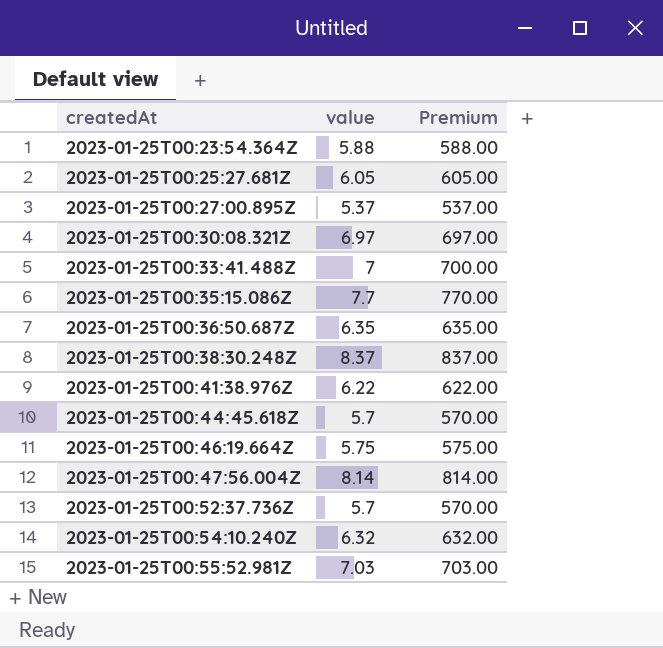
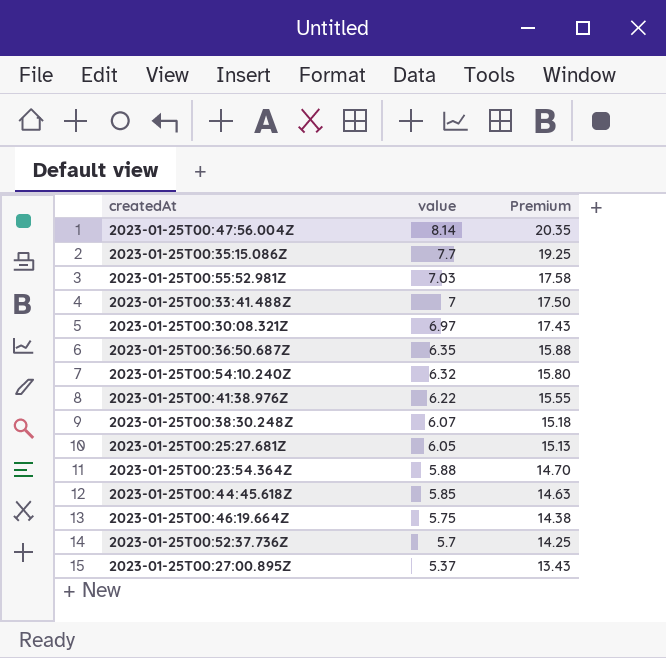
row order: createdAt ascending -> value descending
column Premium | formula: [value] * 100 -> [value] * 2.5
2023-01-25T00:38:30.248Z | value: 8.37 -> 6.07
2023-01-25T00:44:45.618Z | value: 5.7 -> 5.85

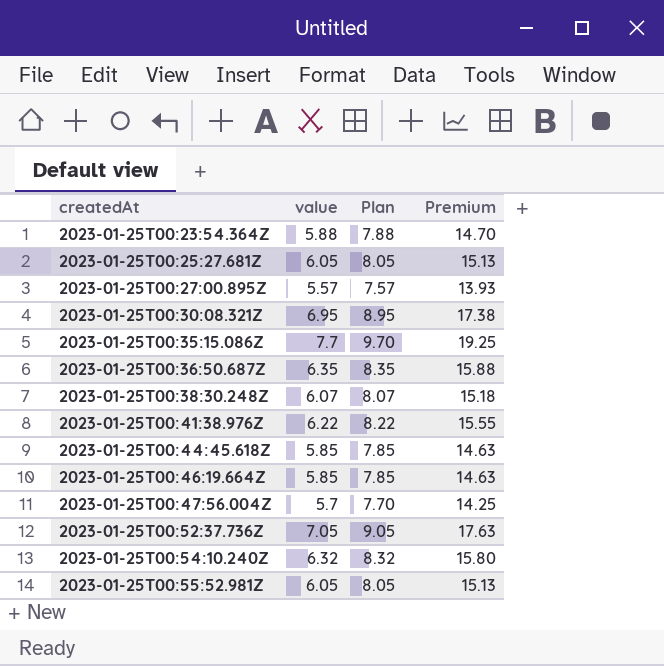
row order: value descending -> createdAt ascending
column Plan | formula: none -> [value] + 2
row 2023-01-25T00:33:41.488Z: 7 | 17.50 -> none
2023-01-25T00:27:00.895Z | value: 5.37 -> 5.57
2023-01-25T00:27:00.895Z | Premium: 13.43 -> 13.93
2023-01-25T00:30:08.321Z | value: 6.97 -> 6.95
2023-01-25T00:30:08.321Z | Premium: 17.43 -> 17.38
2023-01-25T00:46:19.664Z | value: 5.75 -> 5.85
2023-01-25T00:46:19.664Z | Premium: 14.38 -> 14.63
2023-01-25T00:47:56.004Z | value: 8.14 -> 5.7
2023-01-25T00:47:56.004Z | Premium: 20.35 -> 14.25
2023-01-25T00:52:37.736Z | value: 5.7 -> 7.05
2023-01-25T00:52:37.736Z | Premium: 14.25 -> 17.63
2023-01-25T00:55:52.981Z | value: 7.03 -> 6.05
2023-01-25T00:55:52.981Z | Premium: 17.58 -> 15.13

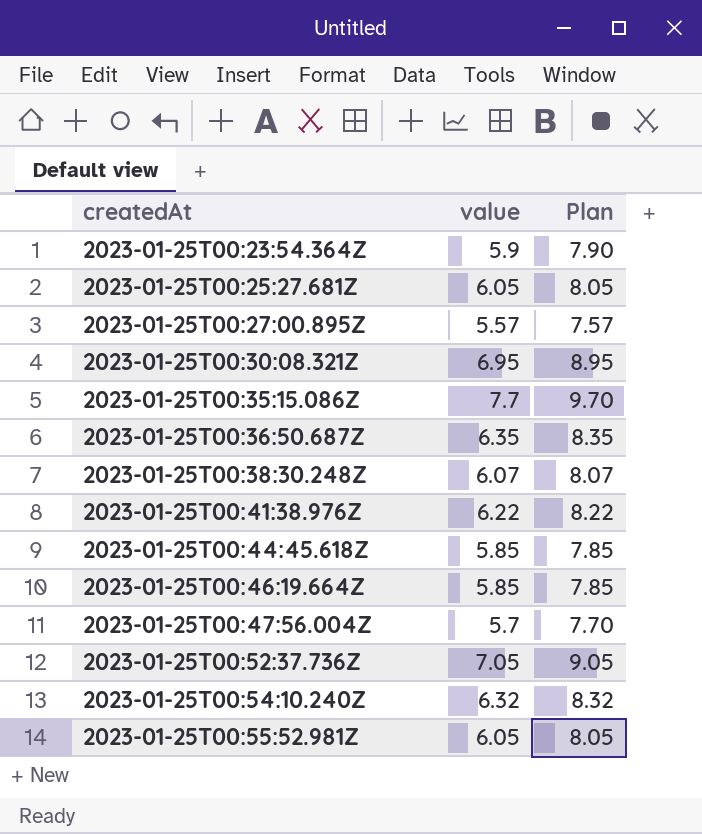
column Premium | formula: [value] * 2.5 -> none
2023-01-25T00:23:54.364Z | value: 5.88 -> 5.9
2023-01-25T00:23:54.364Z | Plan: 7.88 -> 7.90

